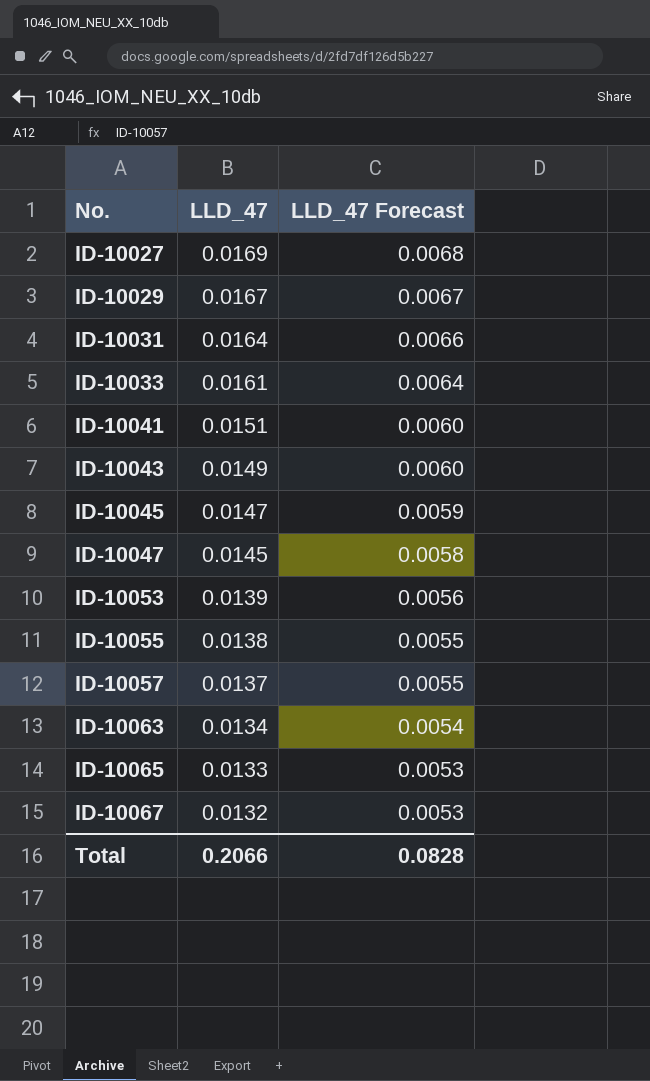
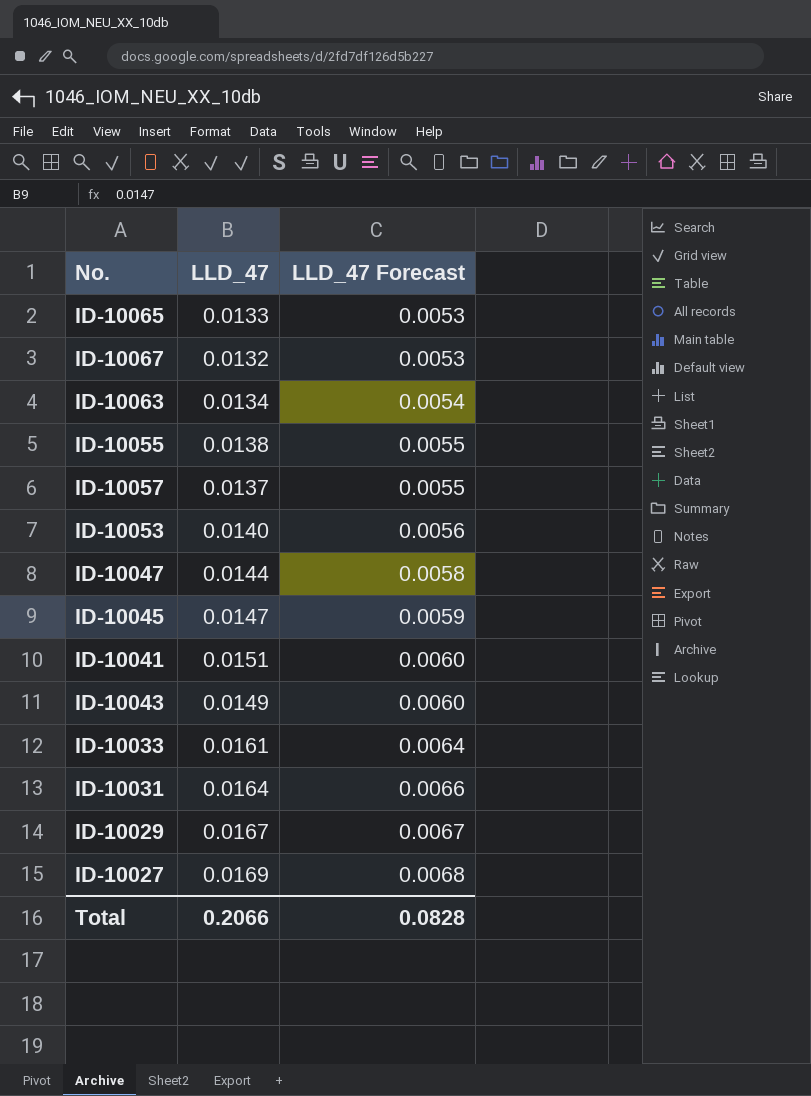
row order: No. ascending -> LLD_47 Forecast ascending
ID-10053 | LLD_47: 0.0139 -> 0.0140
ID-10047 | LLD_47: 0.0145 -> 0.0144

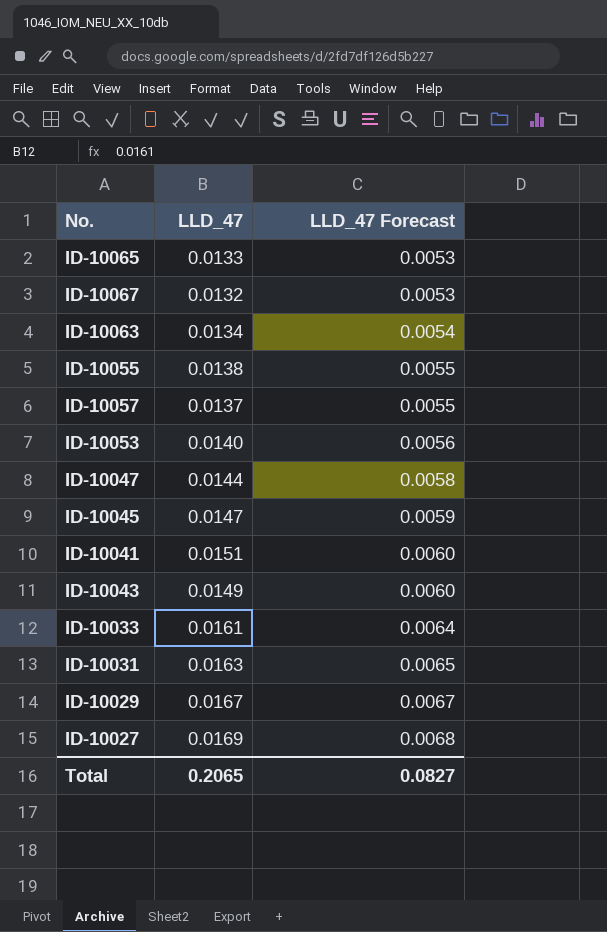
ID-10031 | LLD_47: 0.0164 -> 0.0163
ID-10031 | LLD_47 Forecast: 0.0066 -> 0.0065
Total | LLD_47: 0.2066 -> 0.2065
Total | LLD_47 Forecast: 0.0828 -> 0.0827

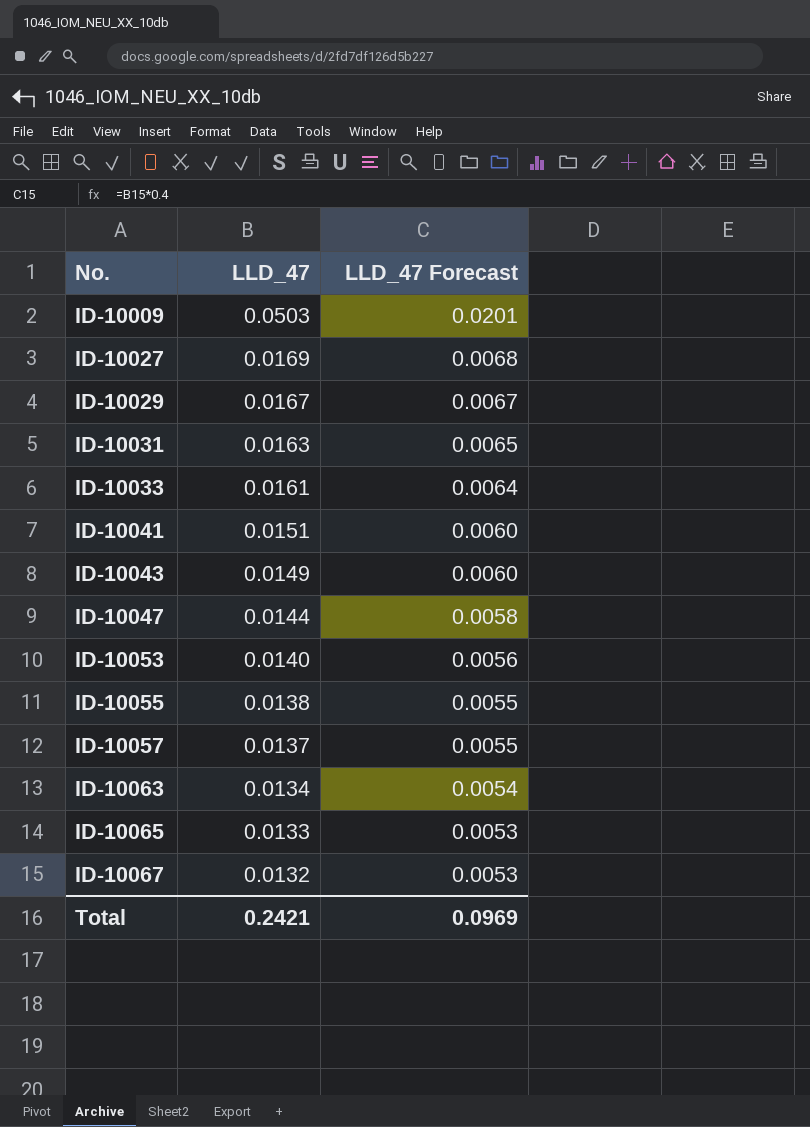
row order: LLD_47 Forecast ascending -> No. ascending
row ID-10045: 0.0147 | 0.0059 -> none
row ID-10009: none -> 0.0503 | 0.0201
Total | LLD_47: 0.2065 -> 0.2421
Total | LLD_47 Forecast: 0.0827 -> 0.0969

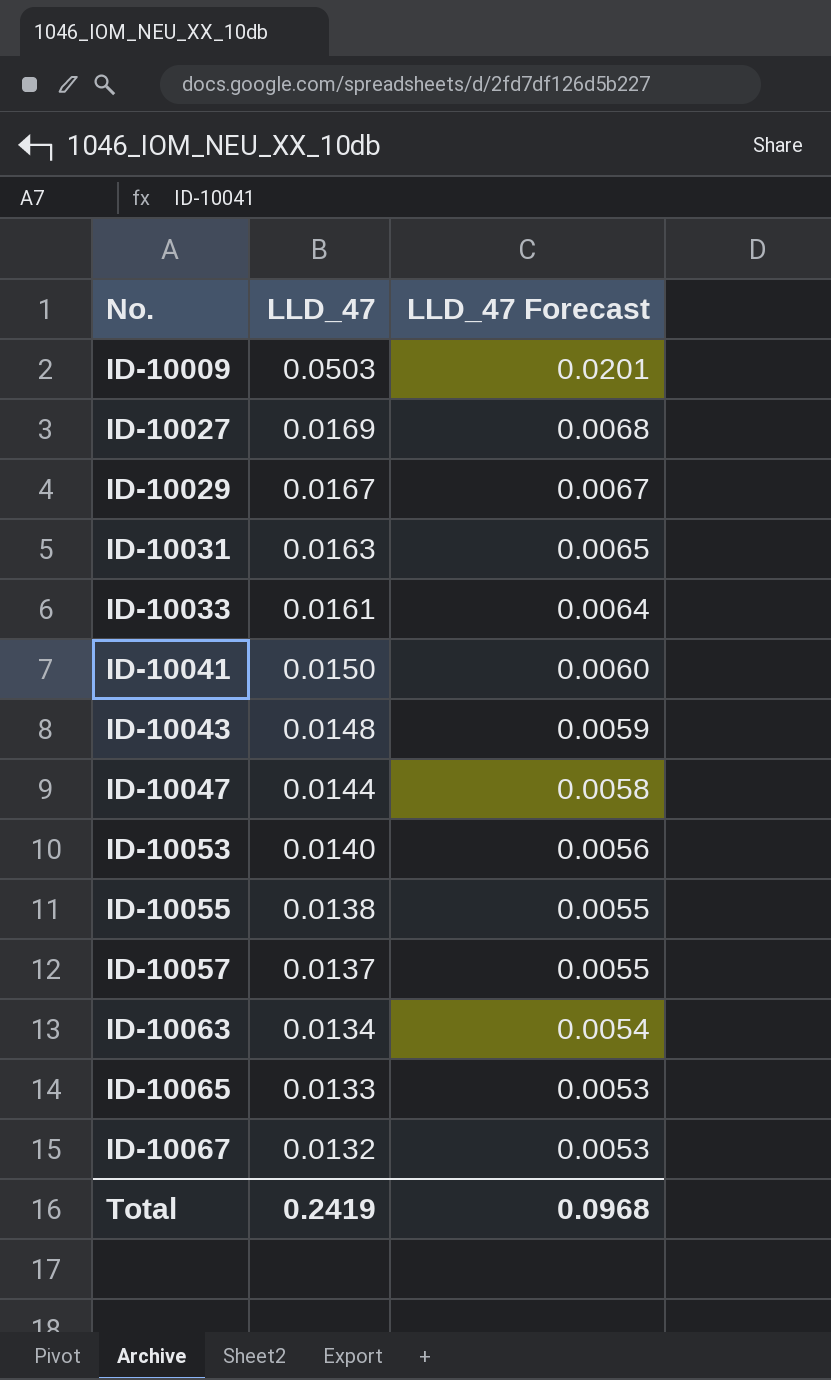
ID-10041 | LLD_47: 0.0151 -> 0.0150
ID-10043 | LLD_47: 0.0149 -> 0.0148
ID-10043 | LLD_47 Forecast: 0.0060 -> 0.0059
Total | LLD_47: 0.2421 -> 0.2419
Total | LLD_47 Forecast: 0.0969 -> 0.0968

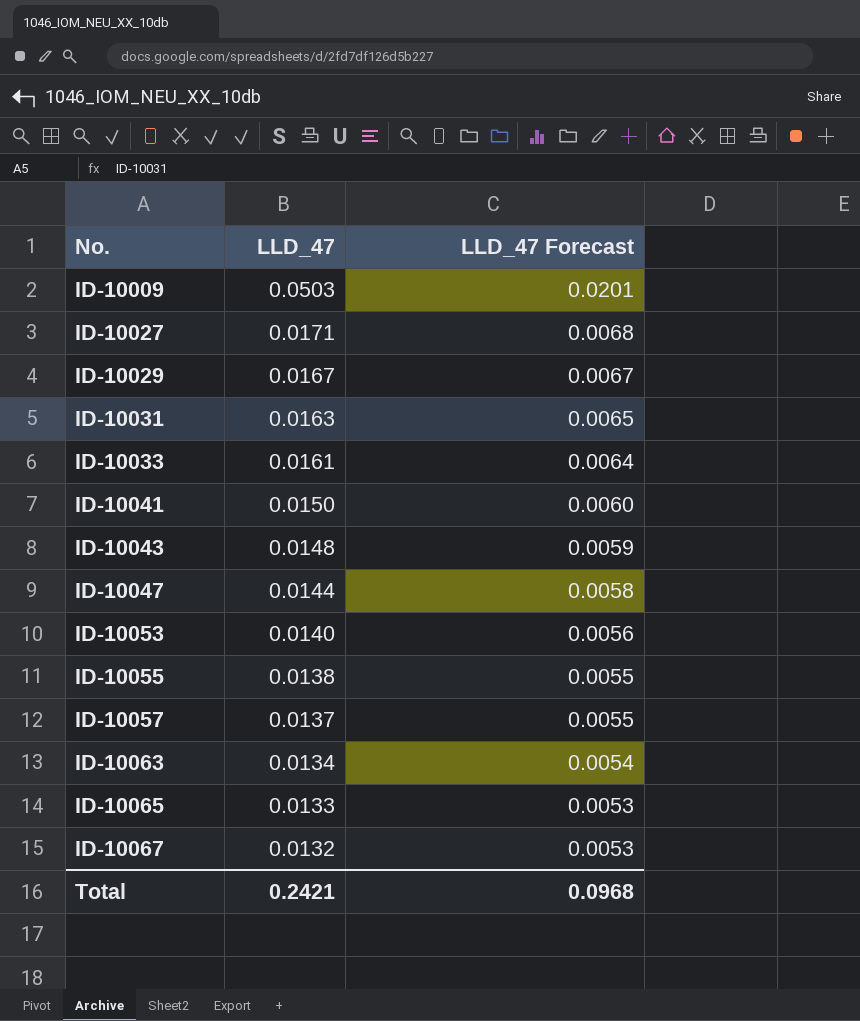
ID-10027 | LLD_47: 0.0169 -> 0.0171
Total | LLD_47: 0.2419 -> 0.2421

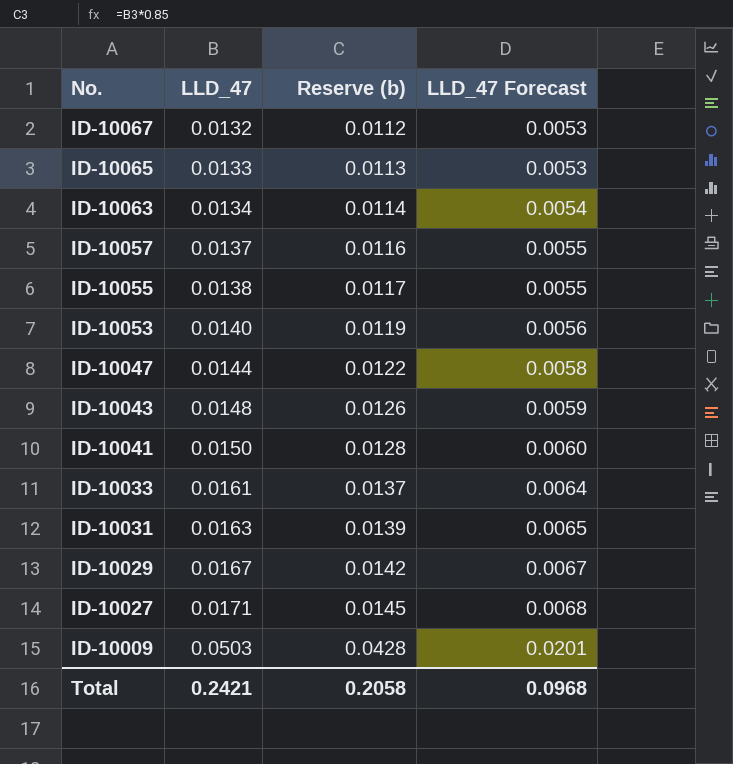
row order: No. ascending -> No. descending
column Reserve (b) | formula: none -> [LLD_47] * 0.85

